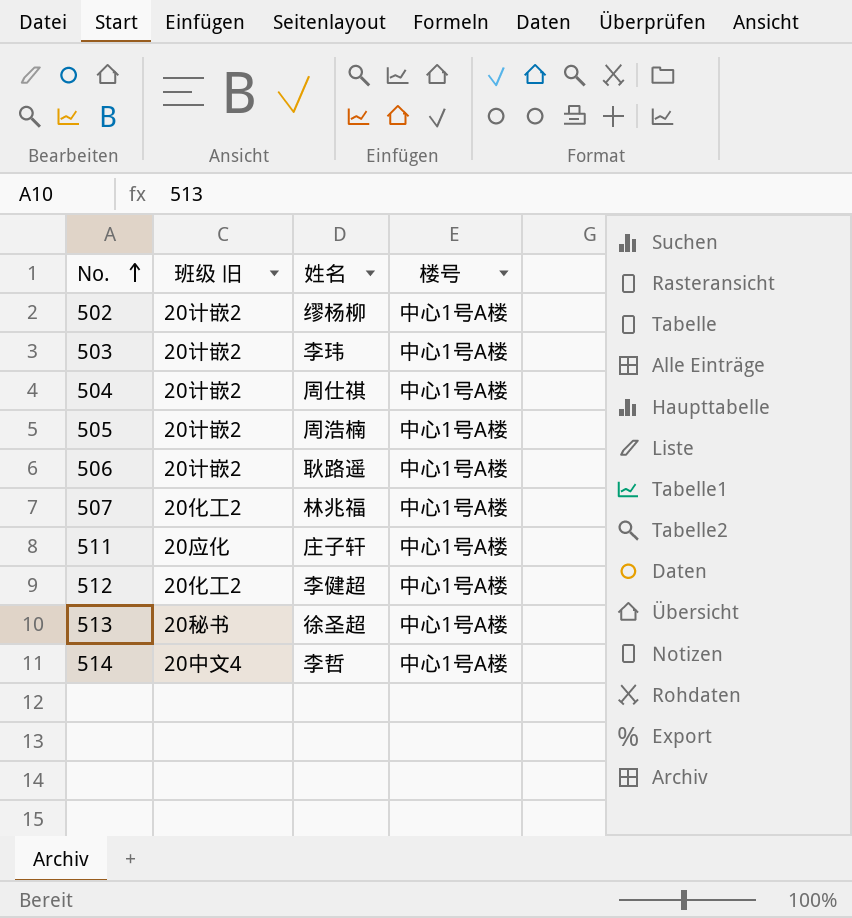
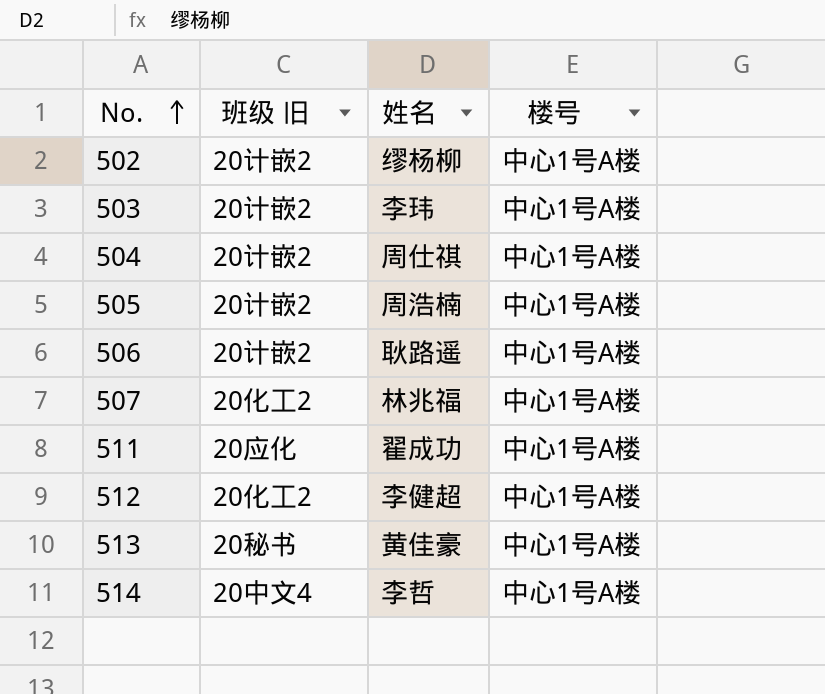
511 | 姓名: 庄子轩 -> 翟成功
513 | 姓名: 徐圣超 -> 黄佳豪

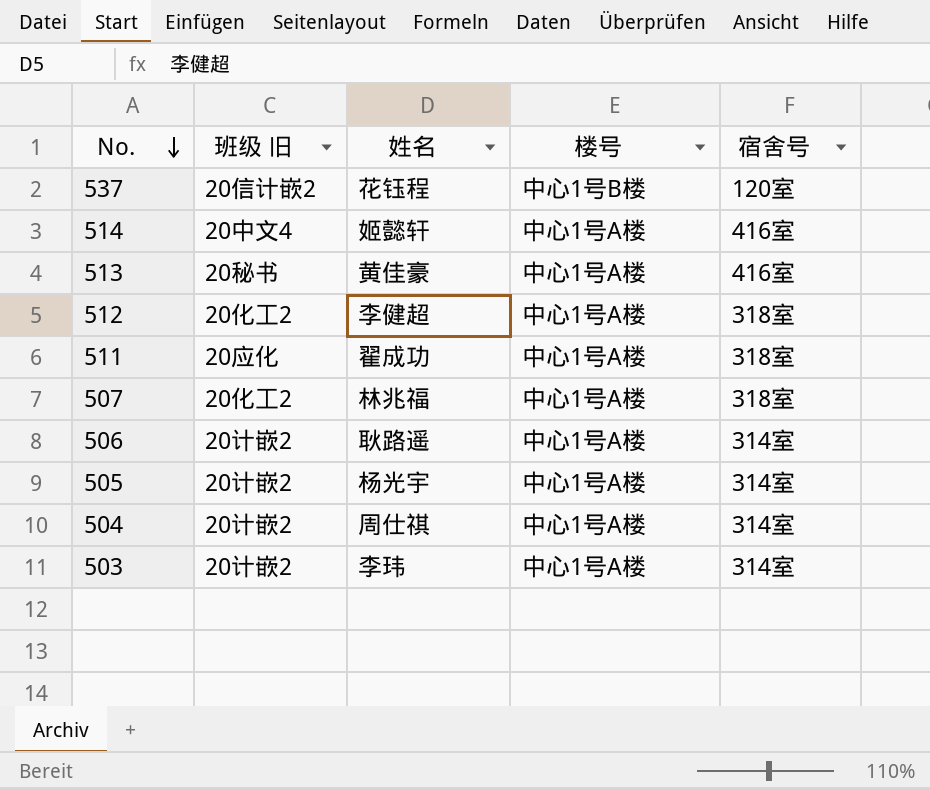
row order: No. ascending -> No. descending
column 宿舍号 | position: none -> 5
row 502: 20计嵌2 | 缪杨柳 | 中心1号A楼 -> none
row 537: none -> 20信计嵌2 | 花钰程 | 中心1号B楼 | 120室
514 | 姓名: 李哲 -> 姬懿轩
505 | 姓名: 周浩楠 -> 杨光宇

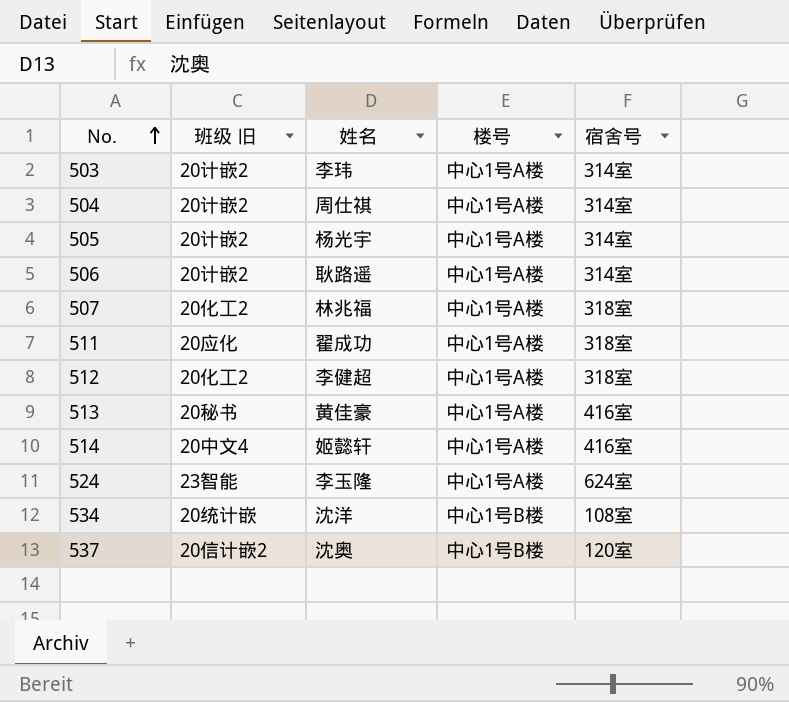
row order: No. descending -> No. ascending
row 524: none -> 23智能 | 李玉隆 | 中心1号A楼 | 624室
row 534: none -> 20统计嵌 | 沈洋 | 中心1号B楼 | 108室
537 | 姓名: 花钰程 -> 沈奥

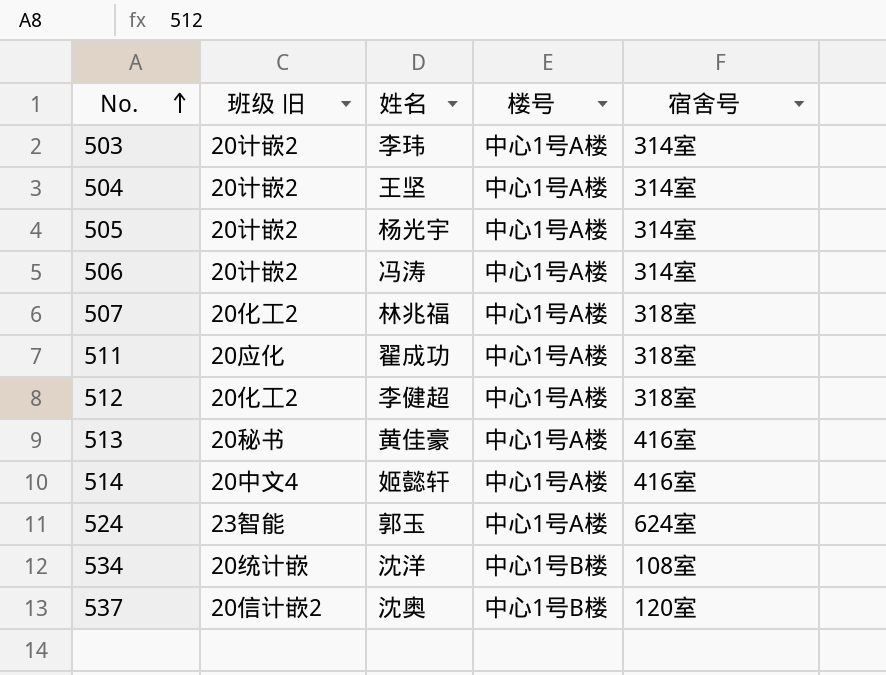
504 | 姓名: 周仕祺 -> 王坚
506 | 姓名: 耿路遥 -> 冯涛
524 | 姓名: 李玉隆 -> 郭玉

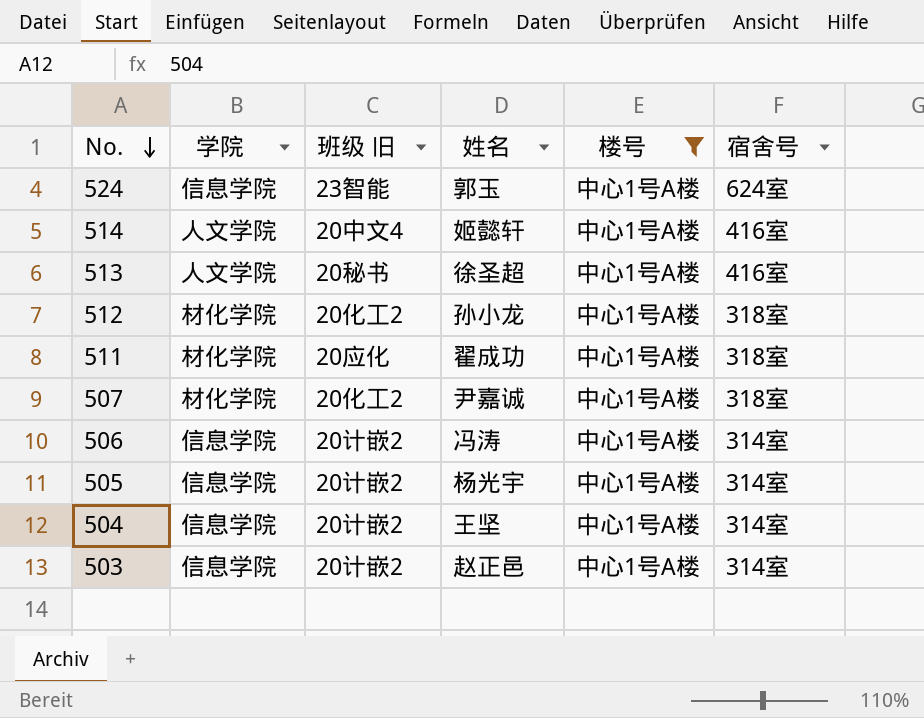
filter: none -> 楼号 = 中心1号A楼
row order: No. ascending -> No. descending
column 学院 | position: none -> 2
513 | 姓名: 黄佳豪 -> 徐圣超
512 | 姓名: 李健超 -> 孙小龙
507 | 姓名: 林兆福 -> 尹嘉诚
503 | 姓名: 李玮 -> 赵正邑

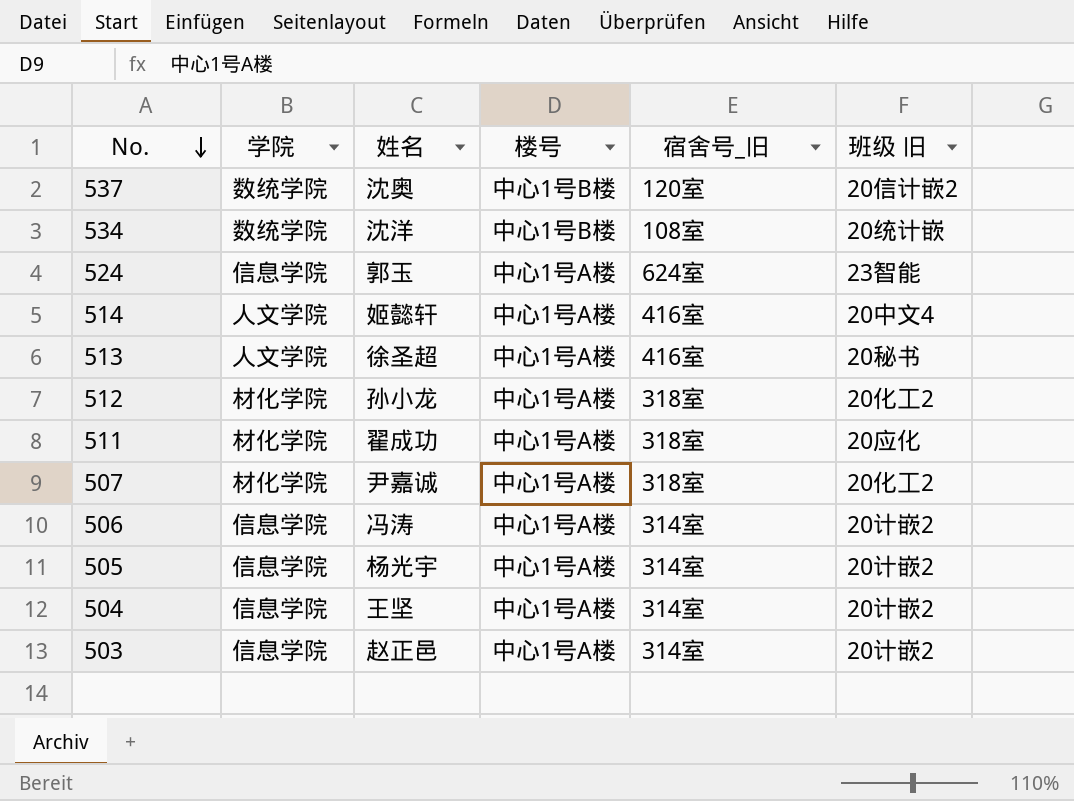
filter: 楼号 = 中心1号A楼 -> none
column name: 宿舍号 -> 宿舍号_旧
column 班级 旧 | position: 3 -> 6

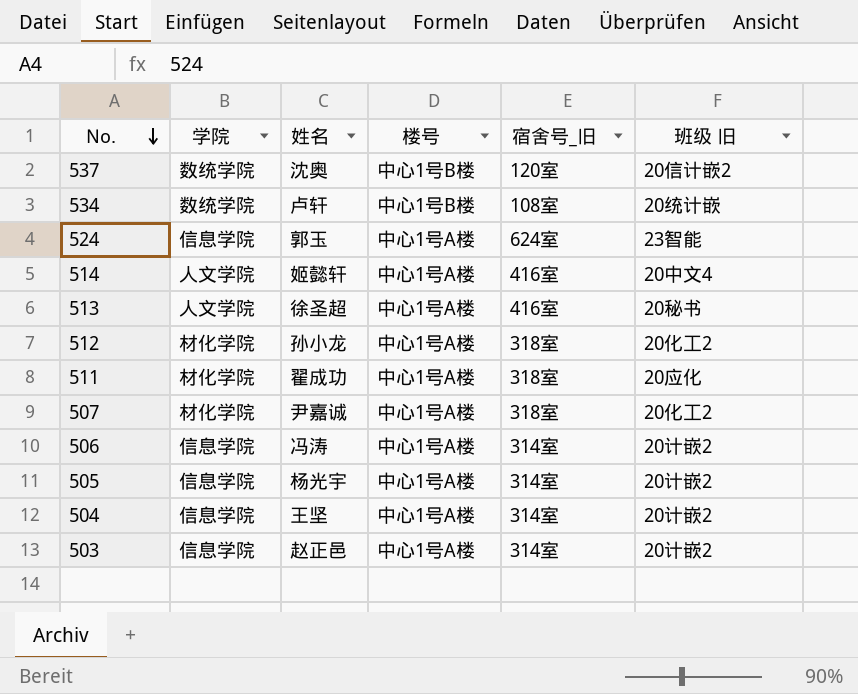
534 | 姓名: 沈洋 -> 卢轩

